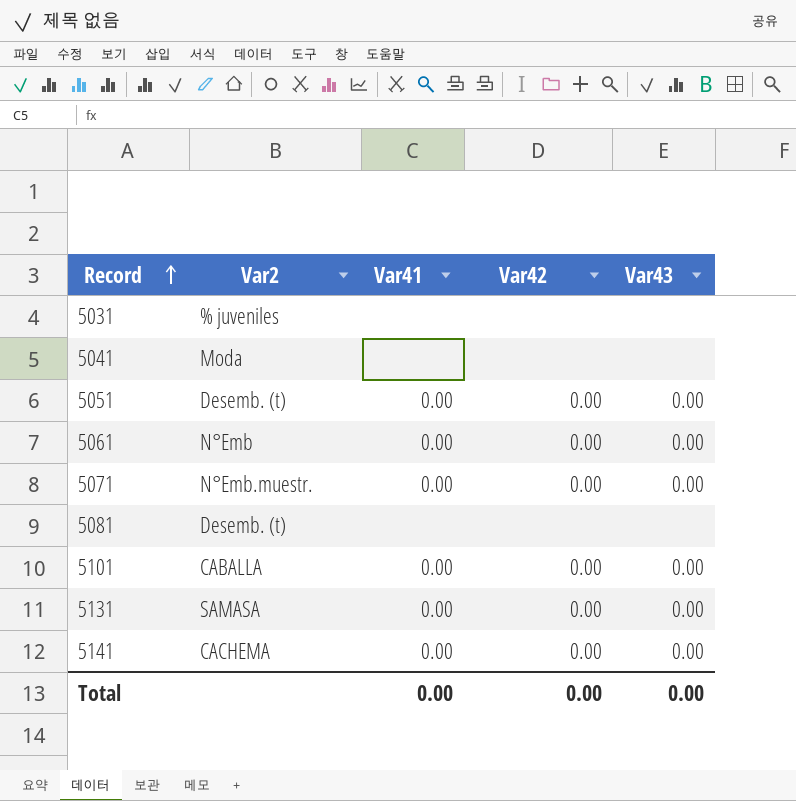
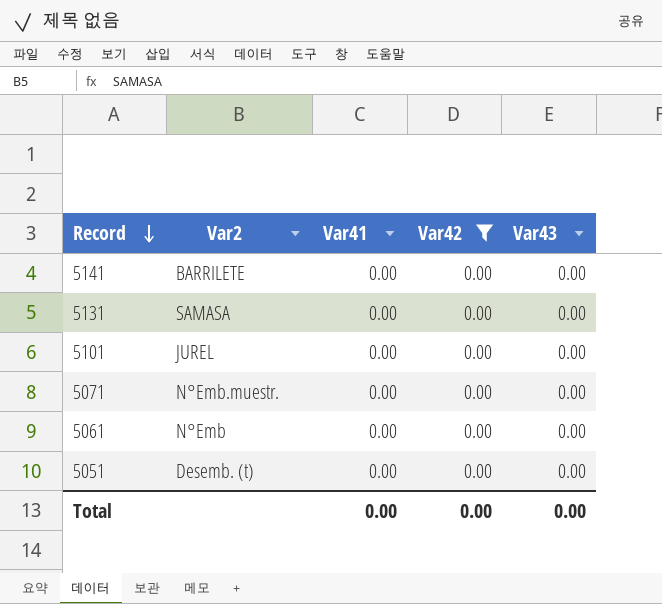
filter: none -> Var42 = 0.00
row order: Record ascending -> Record descending
5141 | Var2: CACHEMA -> BARRILETE
5101 | Var2: CABALLA -> JUREL

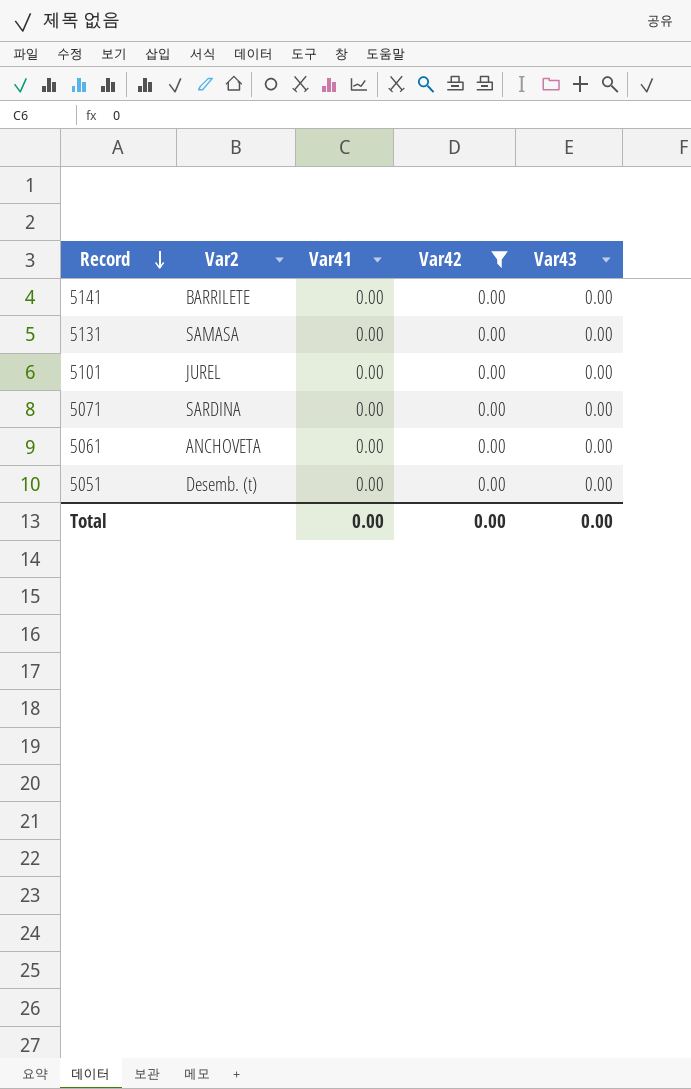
5071 | Var2: N°Emb.muestr. -> SARDINA
5061 | Var2: N°Emb -> ANCHOVETA

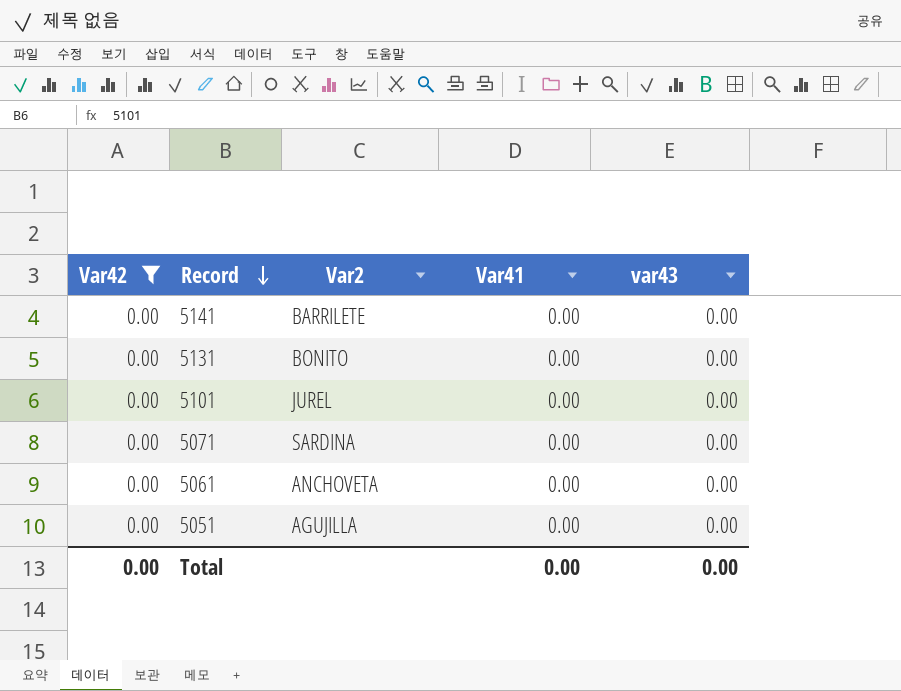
column Var42 | position: 4 -> 1
column name: Var43 -> var43
5131 | Var2: SAMASA -> BONITO
5051 | Var2: Desemb. (t) -> AGUJILLA

